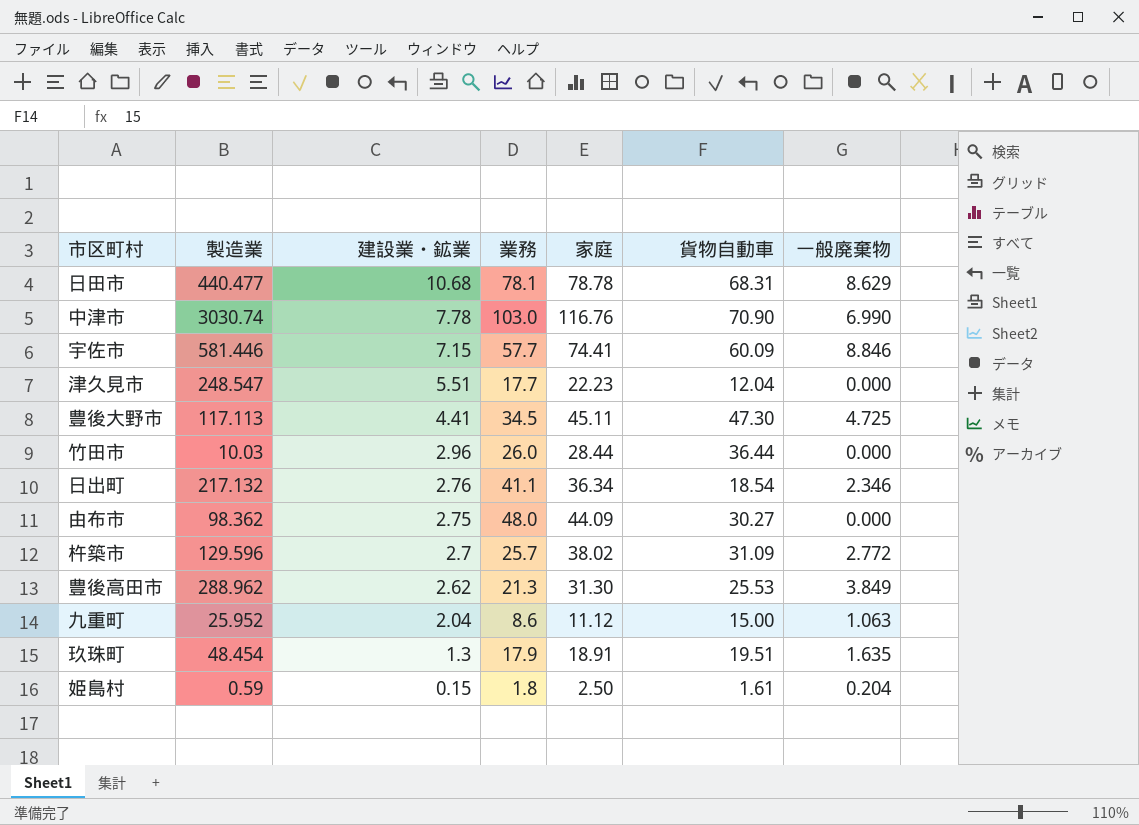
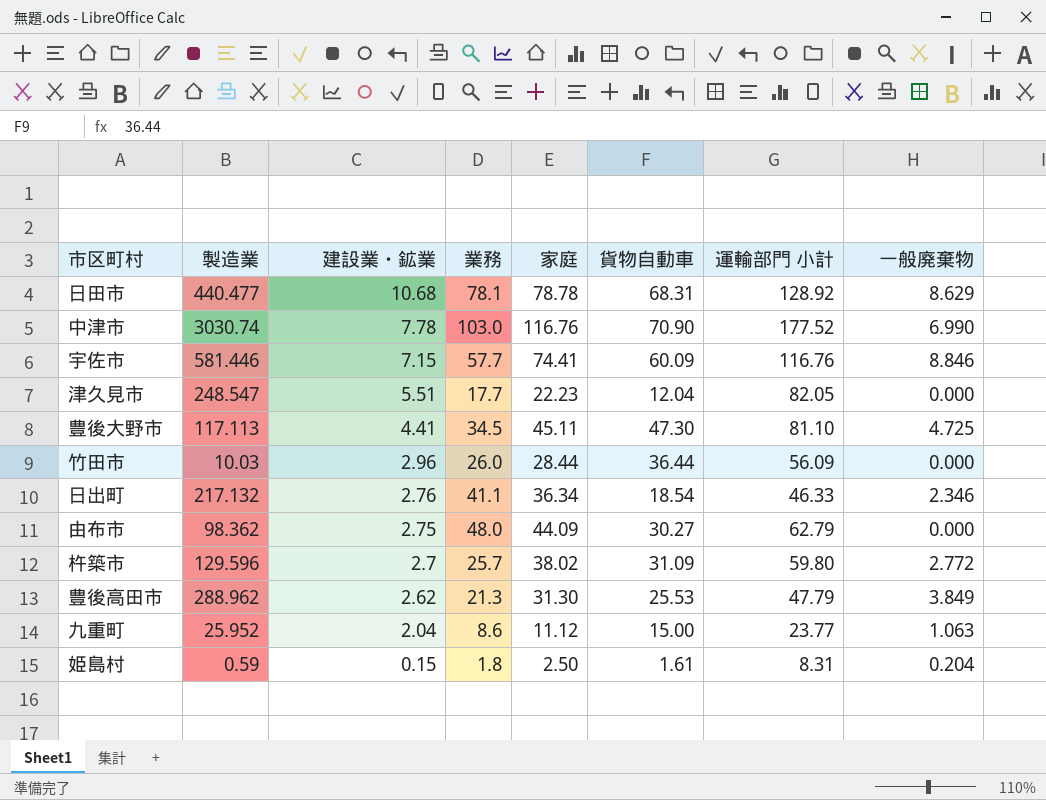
column 運輸部門 小計 | position: none -> 7
row 玖珠町: 48.454 | 1.3 | 17.9 | 18.91 | 19.51 | 1.635 -> none

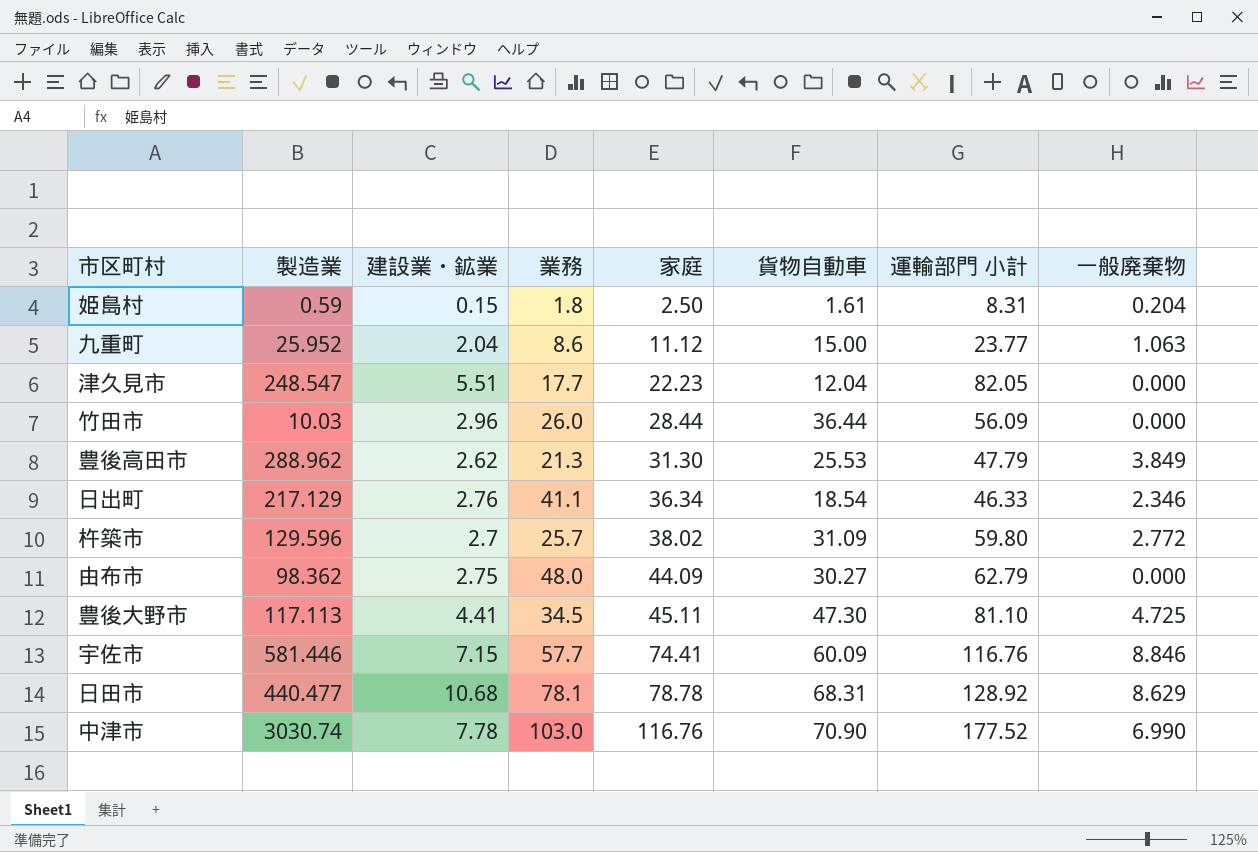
row order: 建設業・鉱業 descending -> 家庭 ascending
日出町 | 製造業: 217.132 -> 217.129

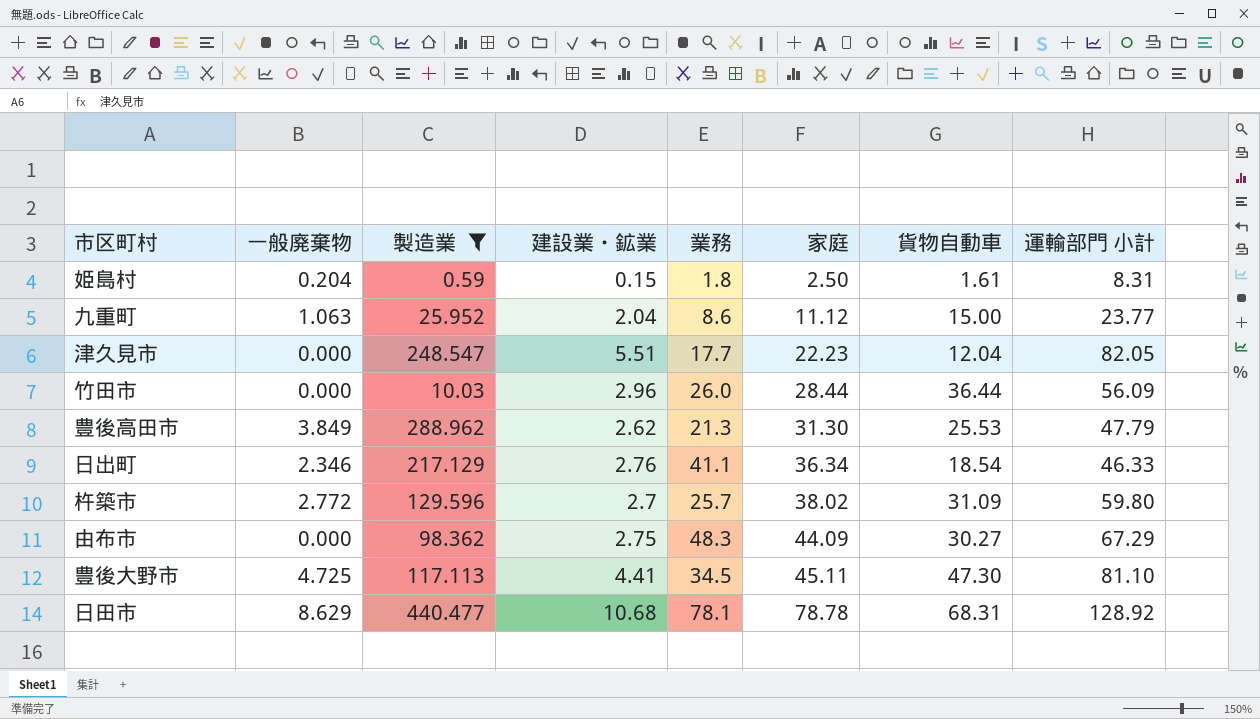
filter: none -> 製造業 <= 440.477
column 一般廃棄物 | position: 8 -> 2
由布市 | 業務: 48.0 -> 48.3
由布市 | 運輸部門 小計: 62.79 -> 67.29

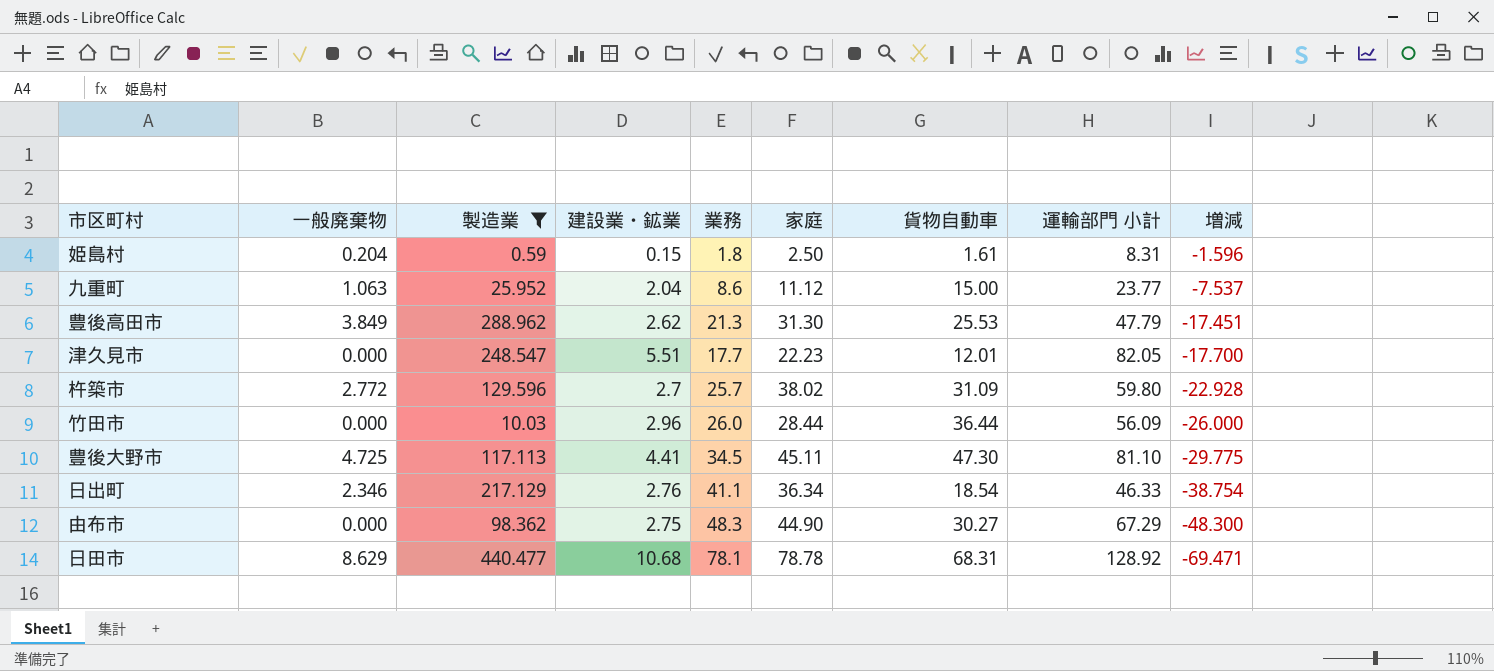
row order: 家庭 ascending -> 増減 descending
column 増減 | formula: none -> [一般廃棄物] - [業務]
津久見市 | 貨物自動車: 12.04 -> 12.01
由布市 | 家庭: 44.09 -> 44.90

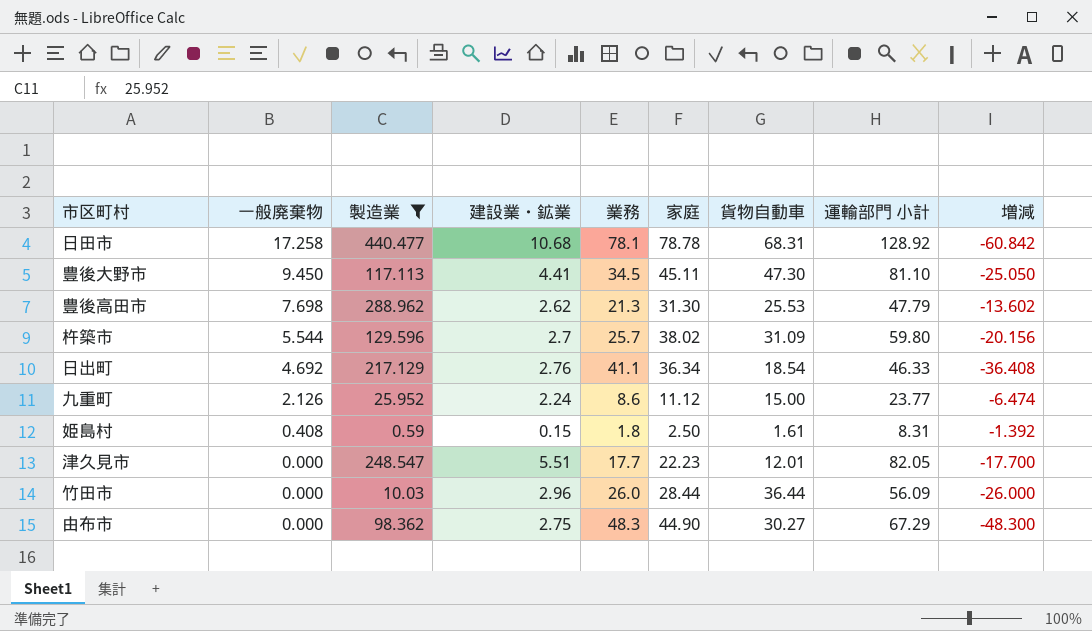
row order: 増減 descending -> 一般廃棄物 descending
日田市 | 一般廃棄物: 8.629 -> 17.258
日田市 | 増減: -69.471 -> -60.842
豊後大野市 | 一般廃棄物: 4.725 -> 9.450
豊後大野市 | 増減: -29.775 -> -25.050
豊後高田市 | 一般廃棄物: 3.849 -> 7.698
豊後高田市 | 増減: -17.451 -> -13.602
杵築市 | 一般廃棄物: 2.772 -> 5.544
杵築市 | 増減: -22.928 -> -20.156
日出町 | 一般廃棄物: 2.346 -> 4.692
日出町 | 増減: -38.754 -> -36.408
九重町 | 一般廃棄物: 1.063 -> 2.126
九重町 | 建設業・鉱業: 2.04 -> 2.24
九重町 | 増減: -7.537 -> -6.474
姫島村 | 一般廃棄物: 0.204 -> 0.408
姫島村 | 増減: -1.596 -> -1.392

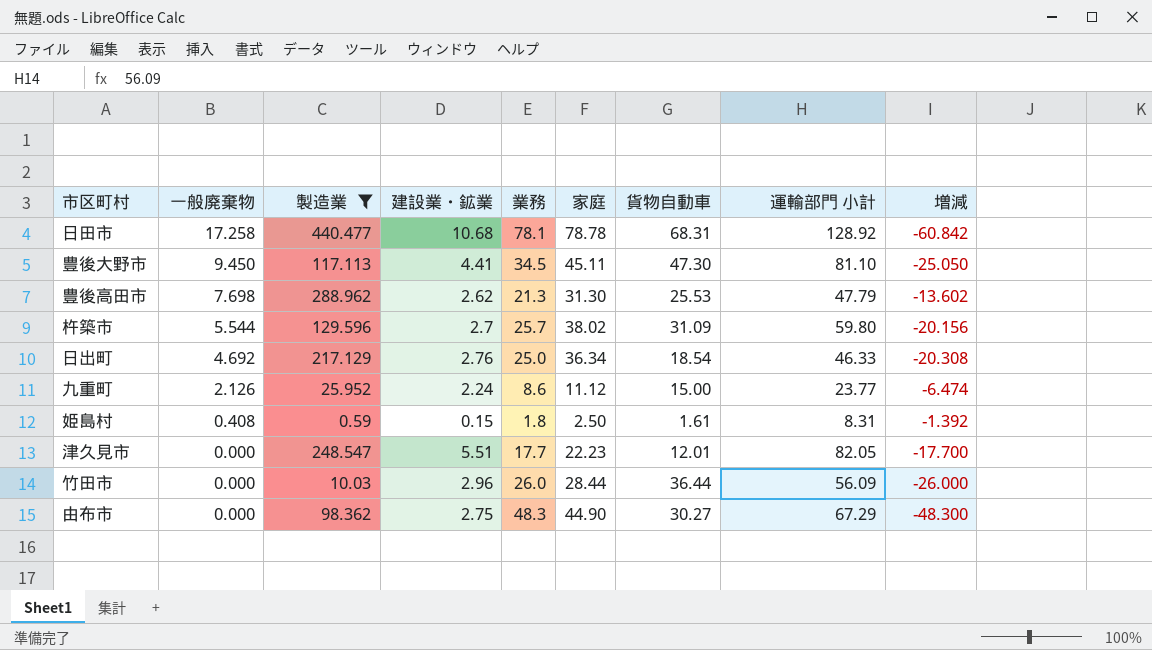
日出町 | 業務: 41.1 -> 25.0
日出町 | 増減: -36.408 -> -20.308

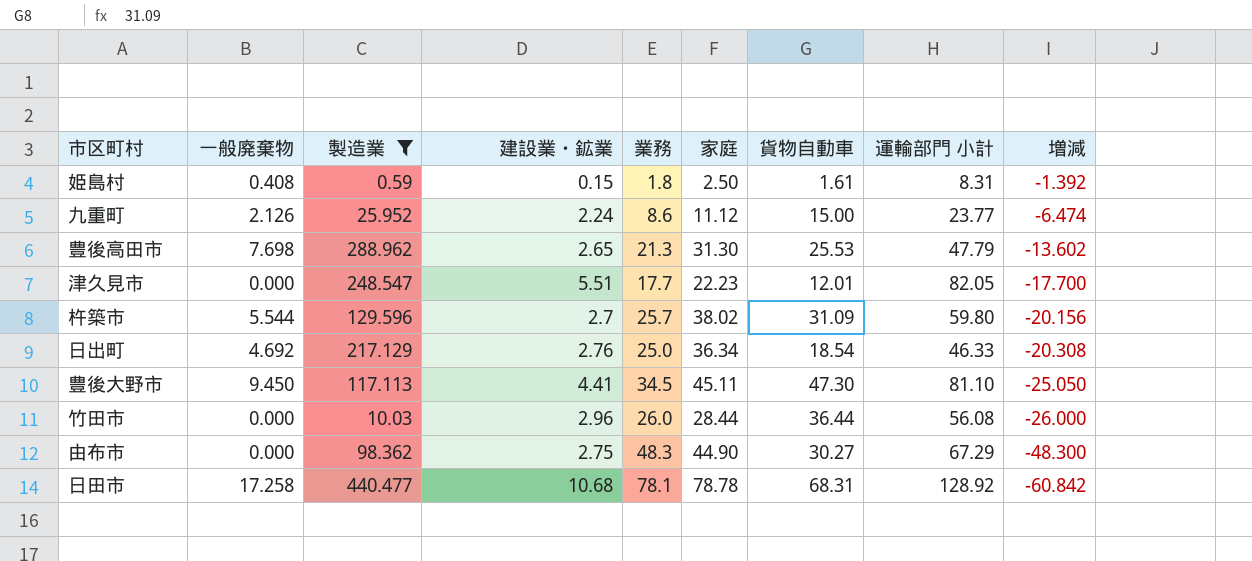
row order: 一般廃棄物 descending -> 増減 descending
豊後高田市 | 建設業・鉱業: 2.62 -> 2.65
竹田市 | 運輸部門 小計: 56.09 -> 56.08

